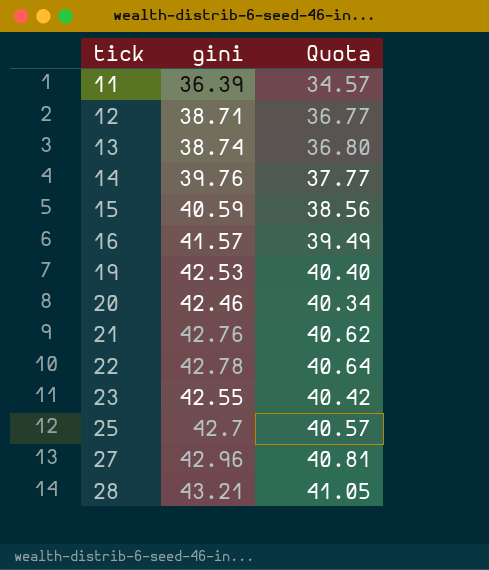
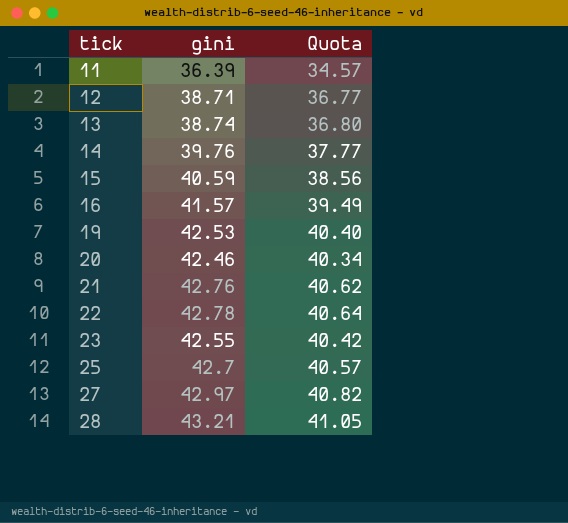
27 | gini: 42.96 -> 42.97
27 | Quota: 40.81 -> 40.82

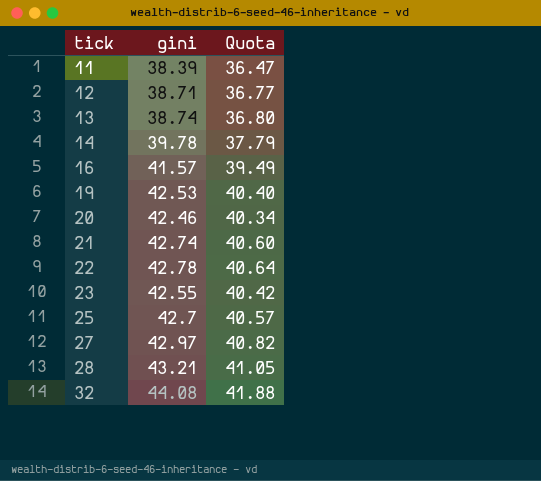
row 15: 40.59 | 38.56 -> none
11 | gini: 36.39 -> 38.39
11 | Quota: 34.57 -> 36.47
14 | gini: 39.76 -> 39.78
14 | Quota: 37.77 -> 37.79
21 | gini: 42.76 -> 42.74
21 | Quota: 40.62 -> 40.60
row 32: none -> 44.08 | 41.88

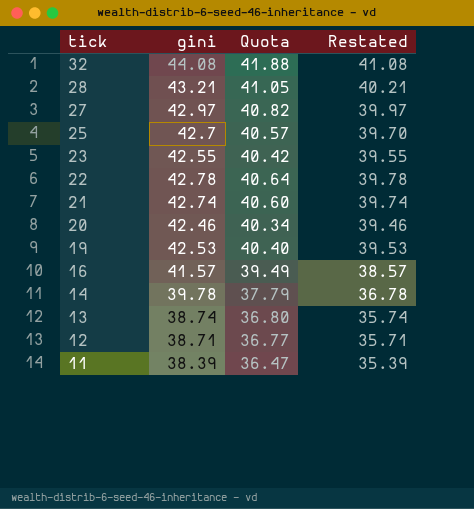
row order: tick ascending -> tick descending
column Restated | formula: none -> [gini] - 3

